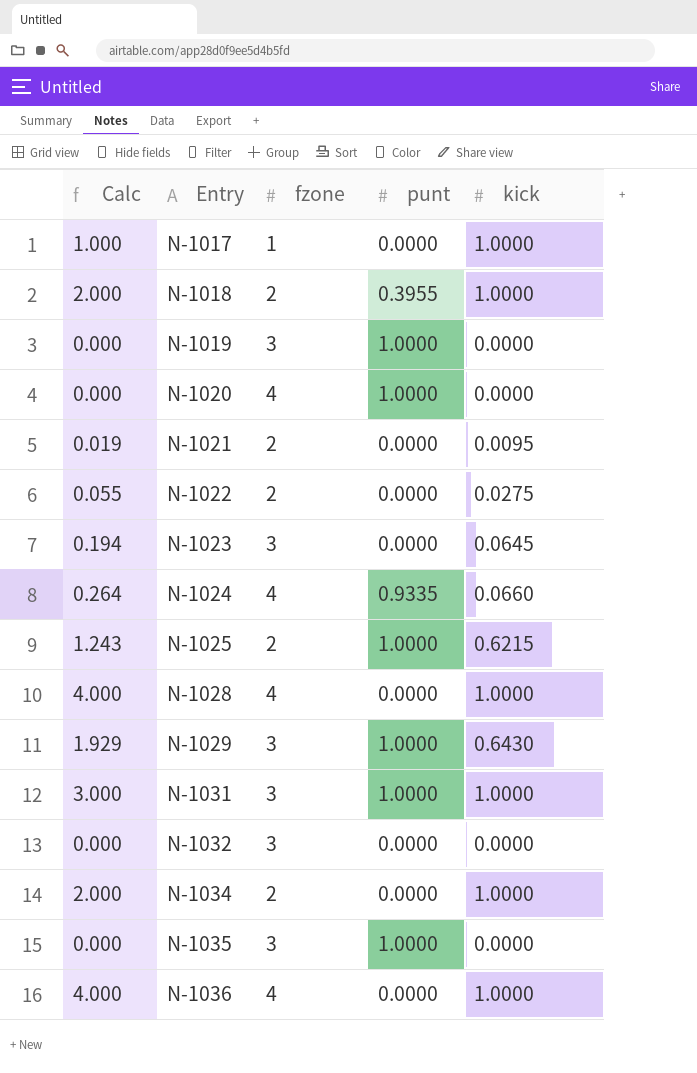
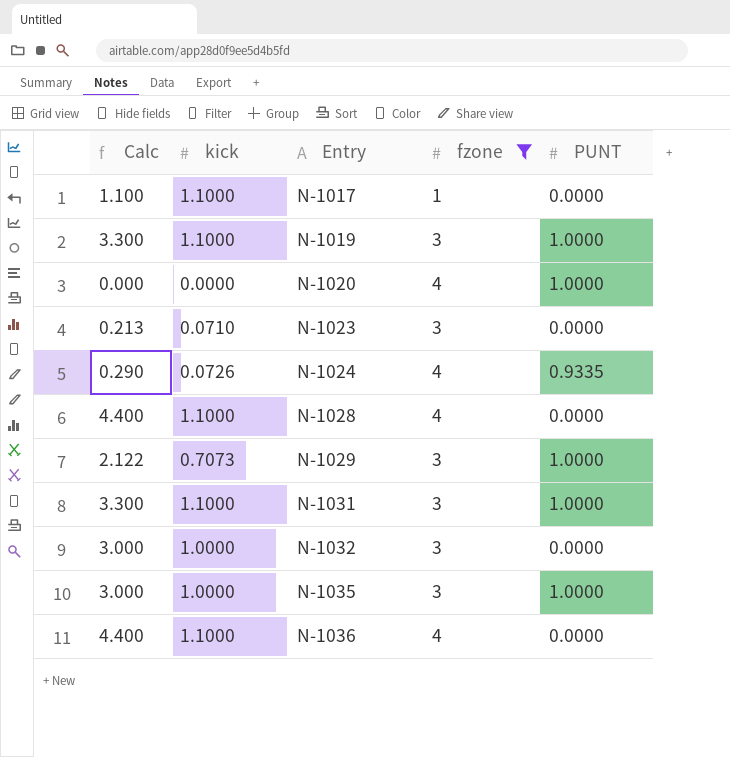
filter: none -> fzone != 2
column kick | position: 5 -> 2
column name: punt -> PUNT
N-1017 | Calc: 1.000 -> 1.100
N-1017 | kick: 1.0000 -> 1.1000
N-1019 | Calc: 0.000 -> 3.300
N-1019 | kick: 0.0000 -> 1.1000
N-1023 | Calc: 0.194 -> 0.213
N-1023 | kick: 0.0645 -> 0.0710
N-1024 | Calc: 0.264 -> 0.290
N-1024 | kick: 0.0660 -> 0.0726
N-1028 | Calc: 4.000 -> 4.400
N-1028 | kick: 1.0000 -> 1.1000
N-1029 | Calc: 1.929 -> 2.122
N-1029 | kick: 0.6430 -> 0.7073
N-1031 | Calc: 3.000 -> 3.300
N-1031 | kick: 1.0000 -> 1.1000
N-1032 | Calc: 0.000 -> 3.000
N-1032 | kick: 0.0000 -> 1.0000
N-1035 | Calc: 0.000 -> 3.000
N-1035 | kick: 0.0000 -> 1.0000
N-1036 | Calc: 4.000 -> 4.400
N-1036 | kick: 1.0000 -> 1.1000

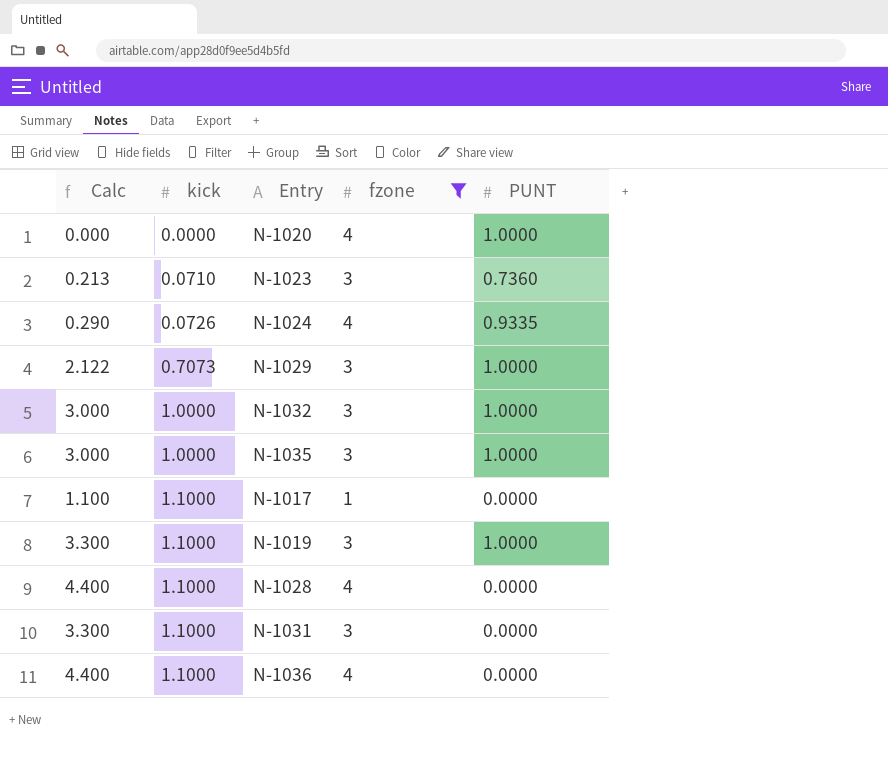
row order: Entry ascending -> kick ascending
N-1023 | PUNT: 0.0000 -> 0.7360
N-1032 | PUNT: 0.0000 -> 1.0000
N-1031 | PUNT: 1.0000 -> 0.0000

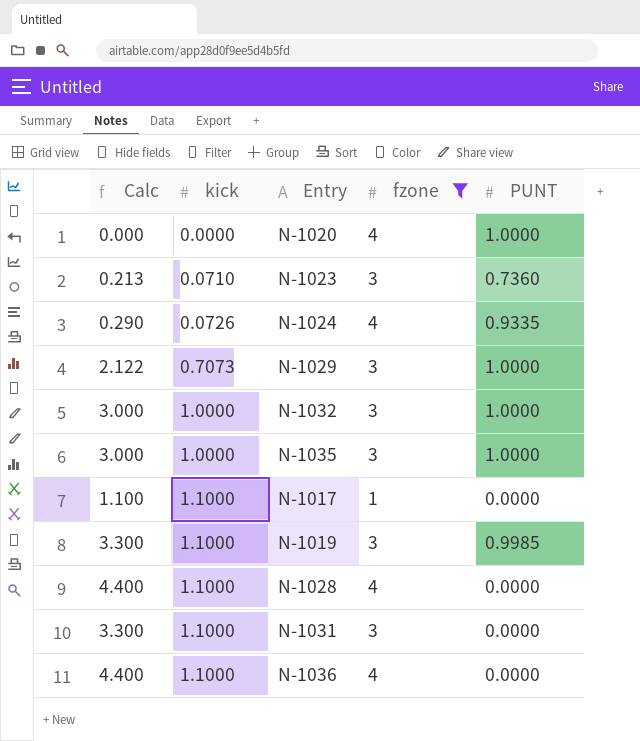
N-1019 | PUNT: 1.0000 -> 0.9985

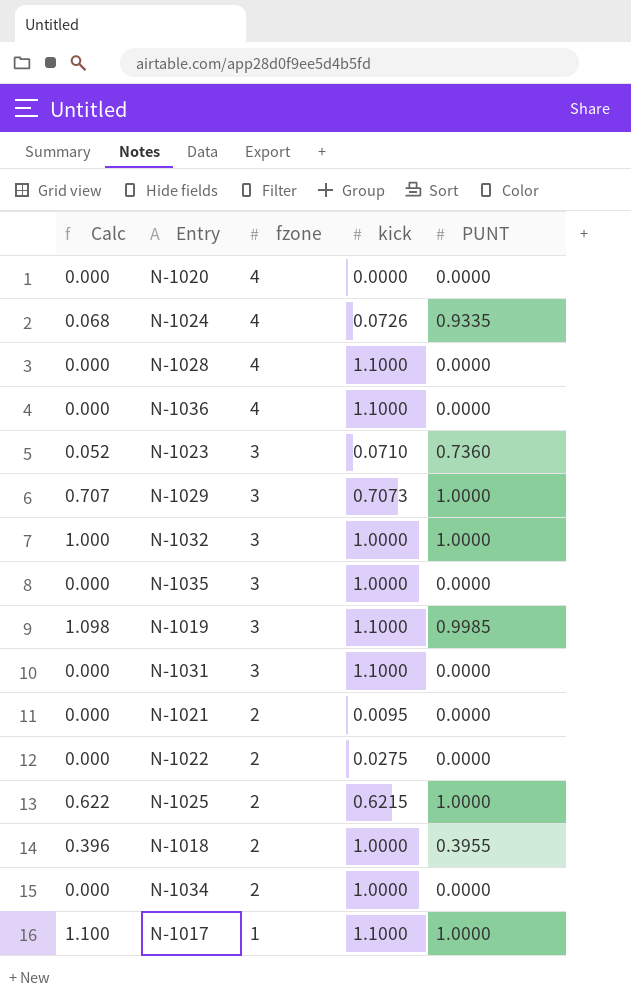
filter: fzone != 2 -> none
row order: kick ascending -> fzone descending
column Calc | formula: [kick] * [fzone] -> [kick] * [PUNT]
column kick | position: 2 -> 4
N-1020 | PUNT: 1.0000 -> 0.0000
N-1035 | PUNT: 1.0000 -> 0.0000
N-1017 | PUNT: 0.0000 -> 1.0000

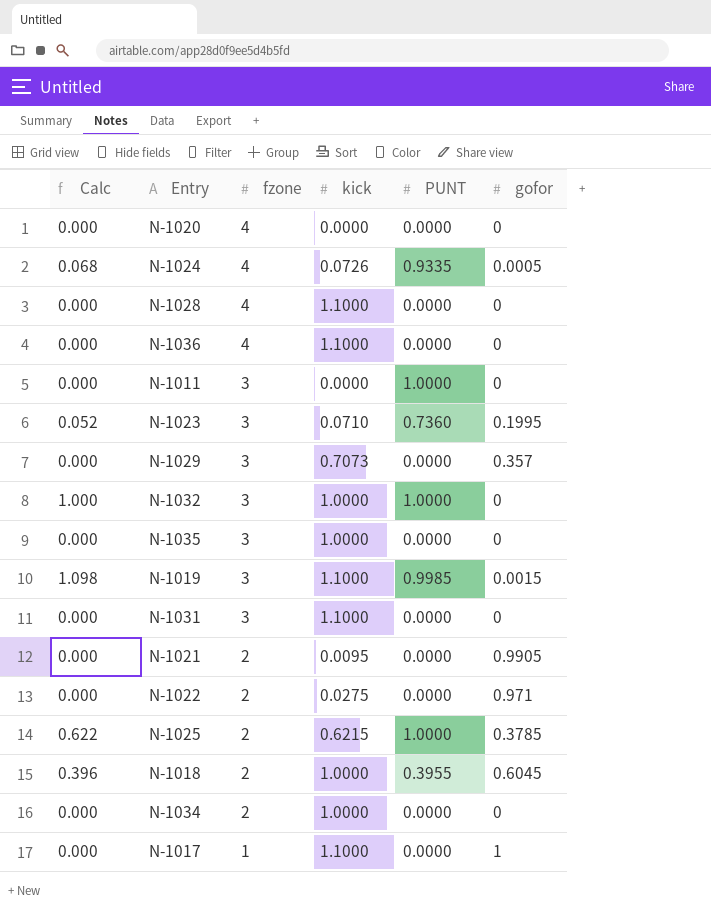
column gofor | position: none -> 6
row N-1011: none -> 0.000 | 3 | 0.0000 | 1.0000 | 0
N-1029 | Calc: 0.707 -> 0.000
N-1029 | PUNT: 1.0000 -> 0.0000
N-1017 | Calc: 1.100 -> 0.000
N-1017 | PUNT: 1.0000 -> 0.0000

